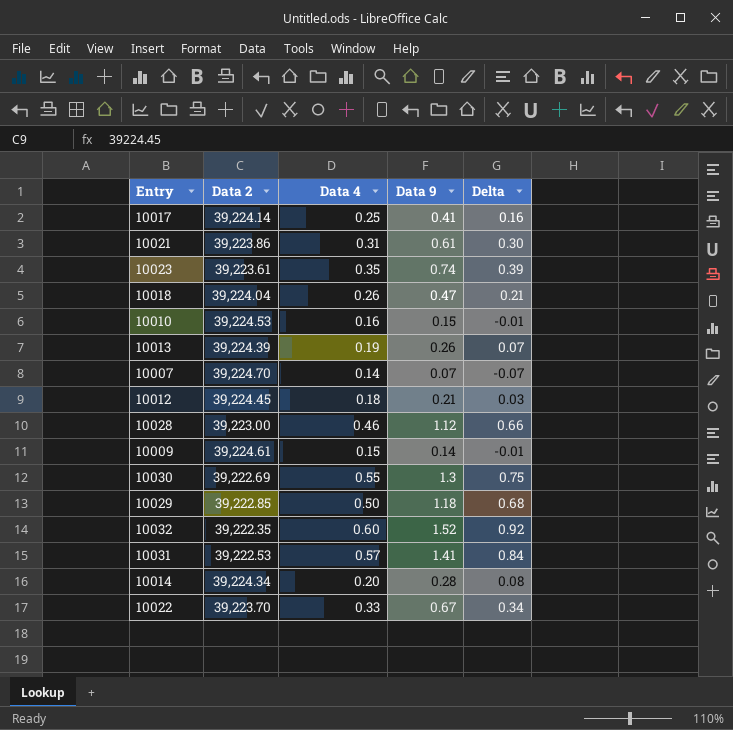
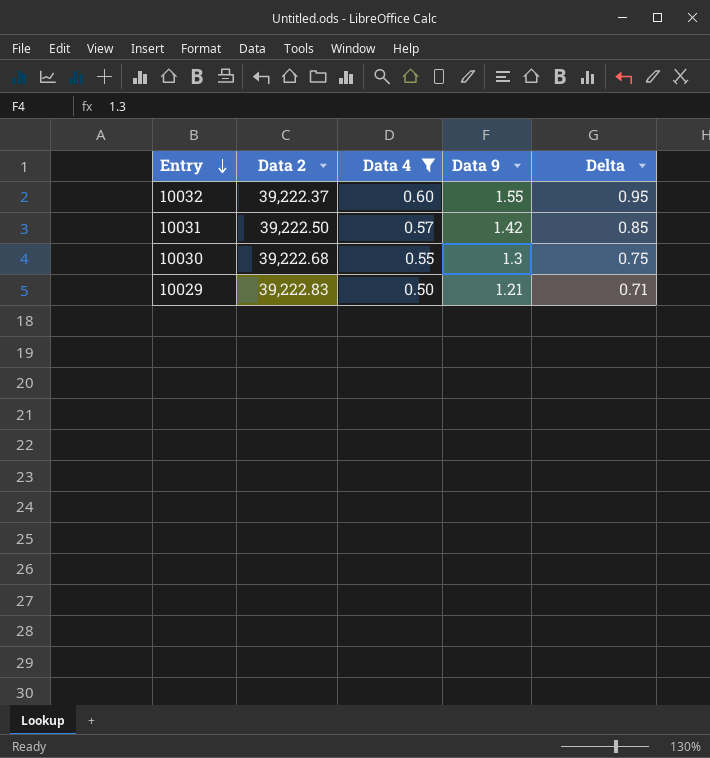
filter: none -> Data 4 >= 0.50
row order: none -> Entry descending
10032 | Data 2: 39,222.35 -> 39,222.37
10032 | Data 9: 1.52 -> 1.55
10032 | Delta: 0.92 -> 0.95
10031 | Data 2: 39,222.53 -> 39,222.50
10031 | Data 9: 1.41 -> 1.42
10031 | Delta: 0.84 -> 0.85
10030 | Data 2: 39,222.69 -> 39,222.68
10029 | Data 2: 39,222.85 -> 39,222.83
10029 | Data 9: 1.18 -> 1.21
10029 | Delta: 0.68 -> 0.71

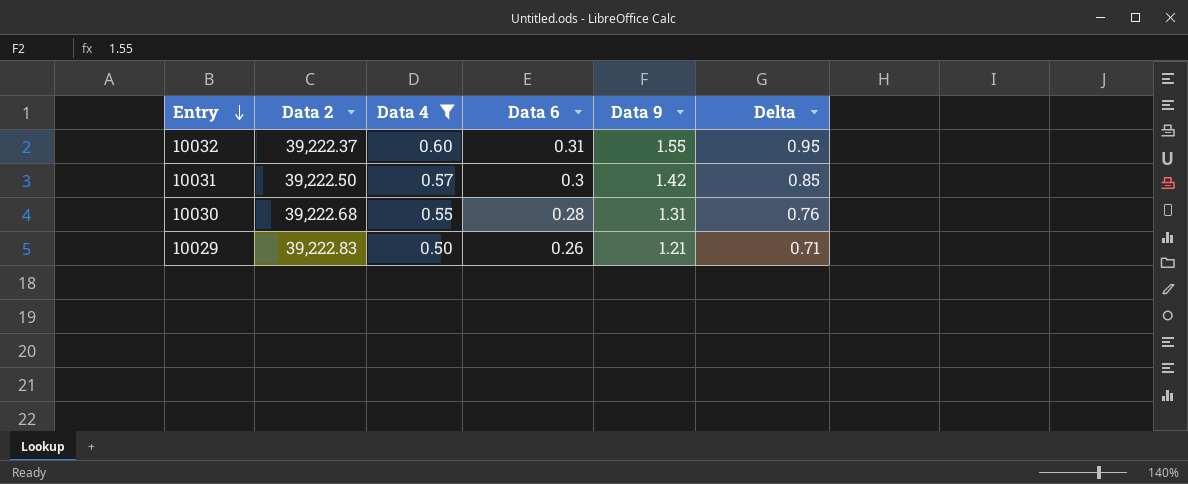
column Data 6 | position: none -> 4
10030 | Data 9: 1.3 -> 1.31
10030 | Delta: 0.75 -> 0.76

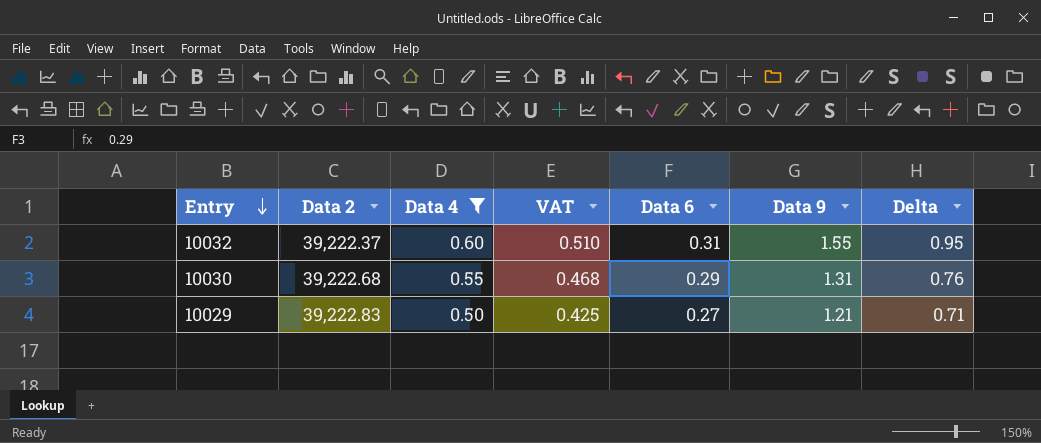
column VAT | formula: none -> [Data 4] * 0.85
row 10031: 39,222.50 | 0.57 | 0.3 | 1.42 | 0.85 -> none
10030 | Data 6: 0.28 -> 0.29
10029 | Data 6: 0.26 -> 0.27

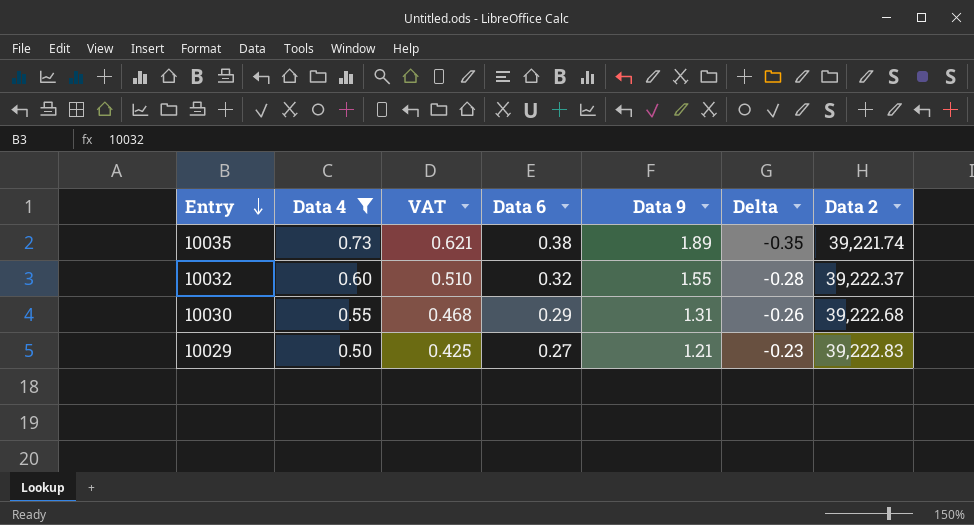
column Delta | formula: [Data 9] - [Data 4] -> [Data 6] - [Data 4]
column Data 2 | position: 2 -> 7
row 10035: none -> 0.73 | 0.621 | 0.38 | 1.89 | -0.35 | 39,221.74
10032 | Data 6: 0.31 -> 0.32

